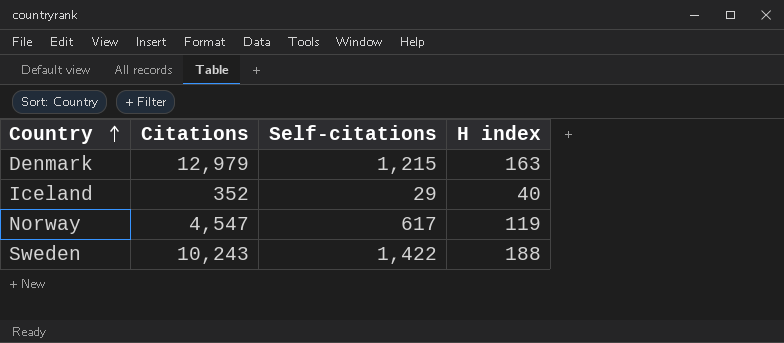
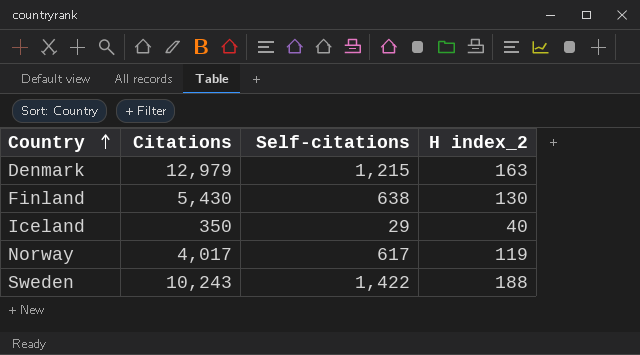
column name: H index -> H index_2
row Finland: none -> 5,430 | 638 | 130
Iceland | Citations: 352 -> 350
Norway | Citations: 4,547 -> 4,017

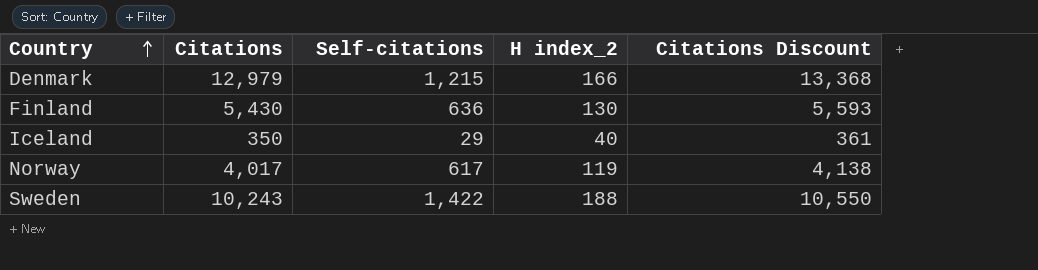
column Citations Discount | formula: none -> [Citations] * 1.03
Denmark | H index_2: 163 -> 166
Finland | Self-citations: 638 -> 636

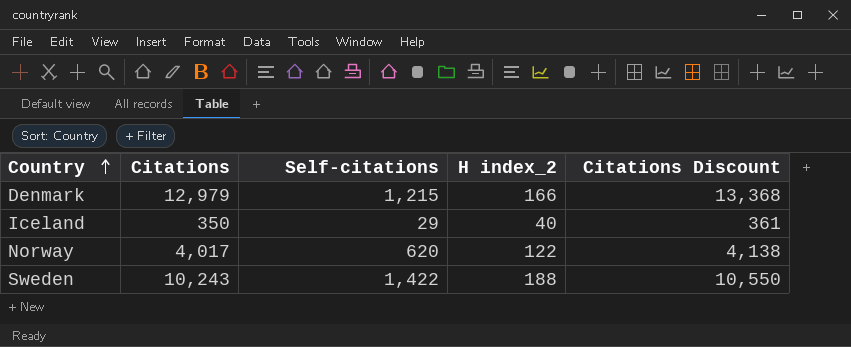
row Finland: 5,430 | 636 | 130 | 5,593 -> none
Norway | Self-citations: 617 -> 620
Norway | H index_2: 119 -> 122

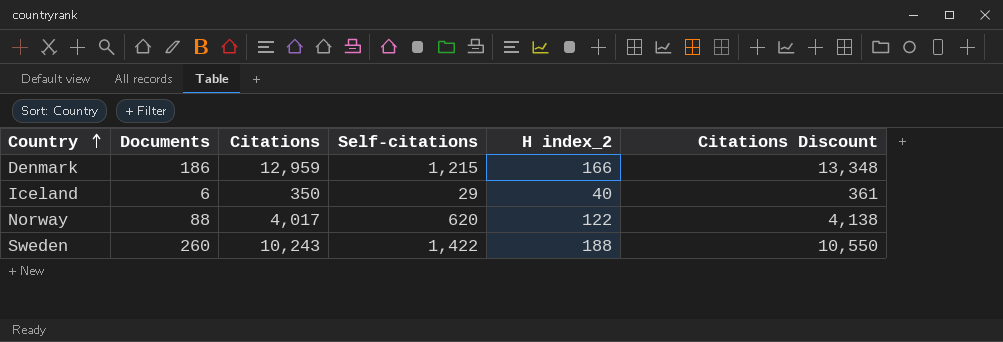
column Documents | position: none -> 2
Denmark | Citations: 12,979 -> 12,959
Denmark | Citations Discount: 13,368 -> 13,348

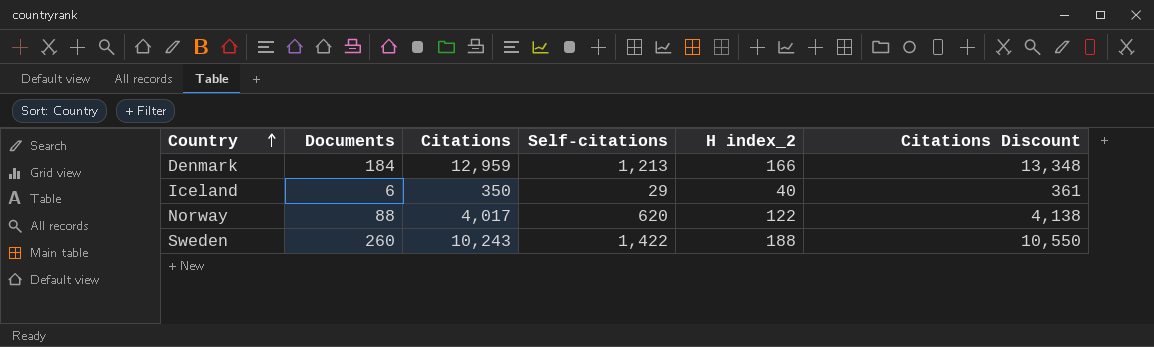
Denmark | Documents: 186 -> 184
Denmark | Self-citations: 1,215 -> 1,213

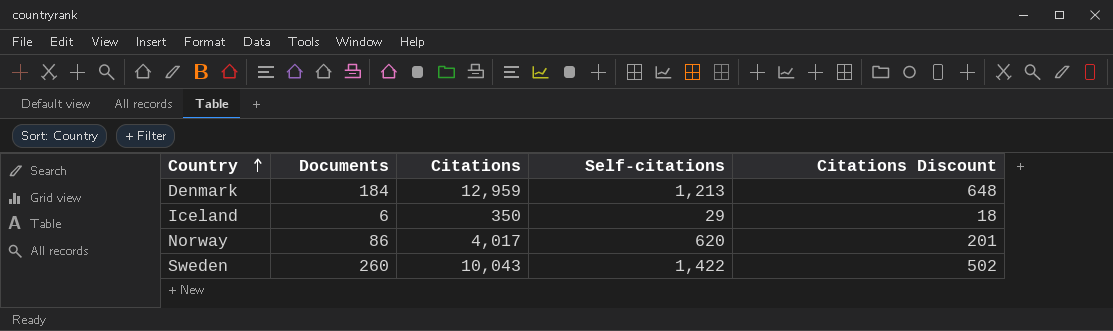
column H index_2 | position: 5 -> none
column Citations Discount | formula: [Citations] * 1.03 -> [Citations] * 0.05
Norway | Documents: 88 -> 86
Sweden | Citations: 10,243 -> 10,043

